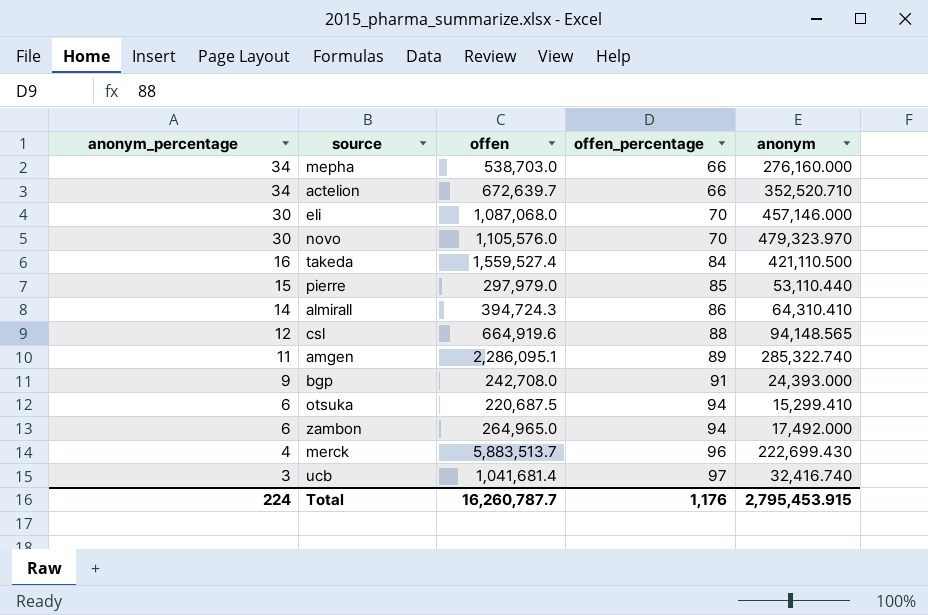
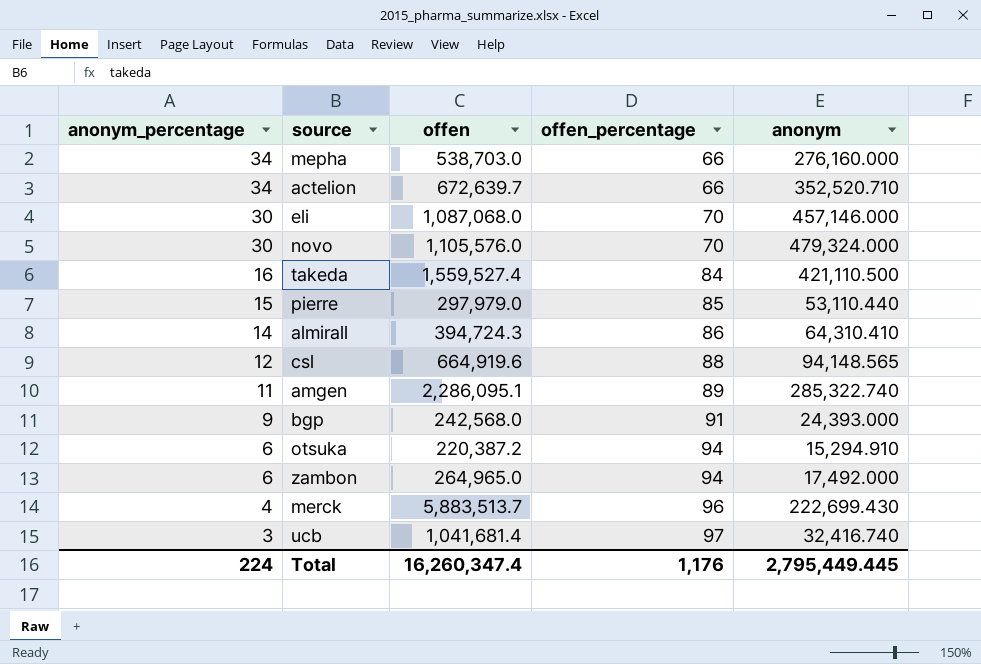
novo | anonym: 479,323.970 -> 479,324.000
bgp | offen: 242,708.0 -> 242,568.0
otsuka | offen: 220,687.5 -> 220,387.2
otsuka | anonym: 15,299.410 -> 15,294.910
Total | offen: 16,260,787.7 -> 16,260,347.4
Total | anonym: 2,795,453.915 -> 2,795,449.445

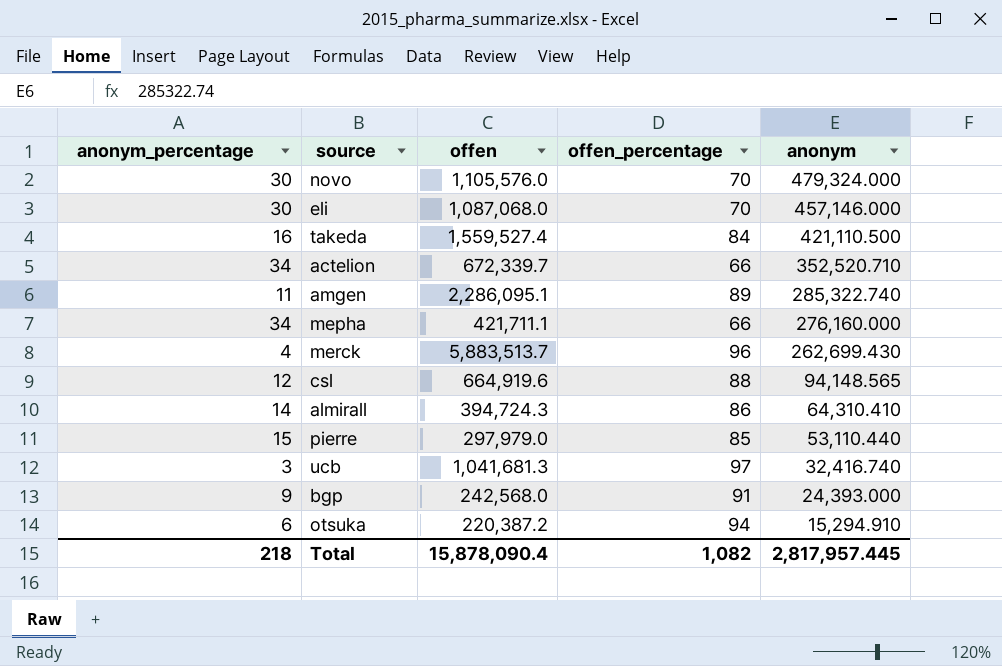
row order: anonym_percentage descending -> anonym descending
row zambon: 6 | 264,965.0 | 94 | 17,492.000 -> none
actelion | offen: 672,639.7 -> 672,339.7
mepha | offen: 538,703.0 -> 421,711.1
merck | anonym: 222,699.430 -> 262,699.430
ucb | offen: 1,041,681.4 -> 1,041,681.3
Total | anonym_percentage: 224 -> 218
Total | offen: 16,260,347.4 -> 15,878,090.4
Total | offen_percentage: 1,176 -> 1,082
Total | anonym: 2,795,449.445 -> 2,817,957.445

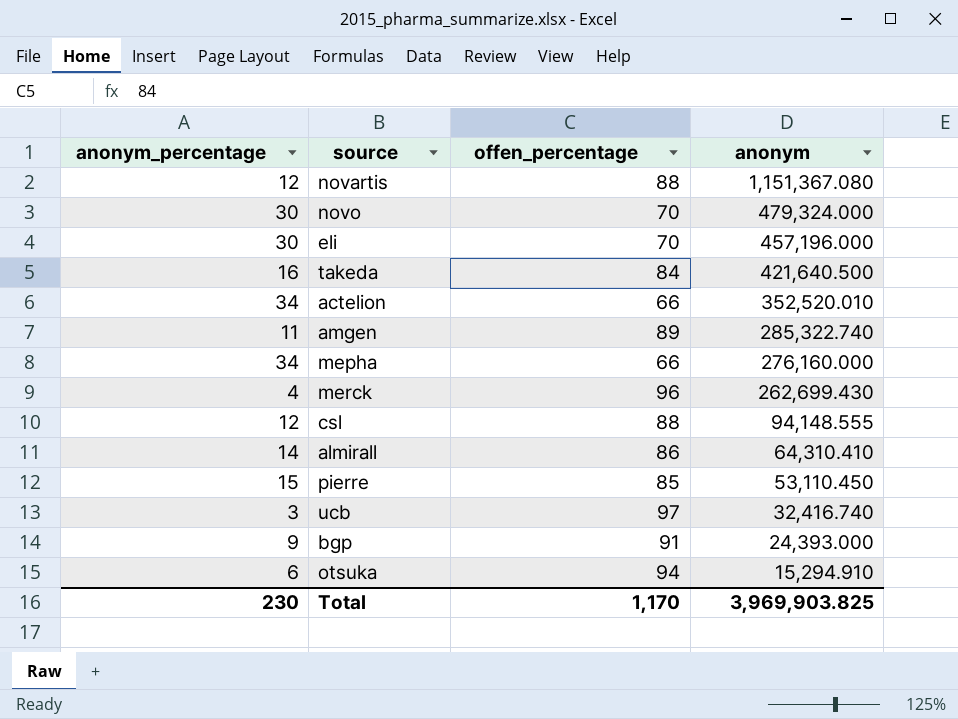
column offen | position: 3 -> none
row novartis: none -> 12 | 88 | 1,151,367.080
eli | anonym: 457,146.000 -> 457,196.000
takeda | anonym: 421,110.500 -> 421,640.500
actelion | anonym: 352,520.710 -> 352,520.010
csl | anonym: 94,148.565 -> 94,148.555
pierre | anonym: 53,110.440 -> 53,110.450
Total | anonym_percentage: 218 -> 230
Total | offen_percentage: 1,082 -> 1,170
Total | anonym: 2,817,957.445 -> 3,969,903.825

